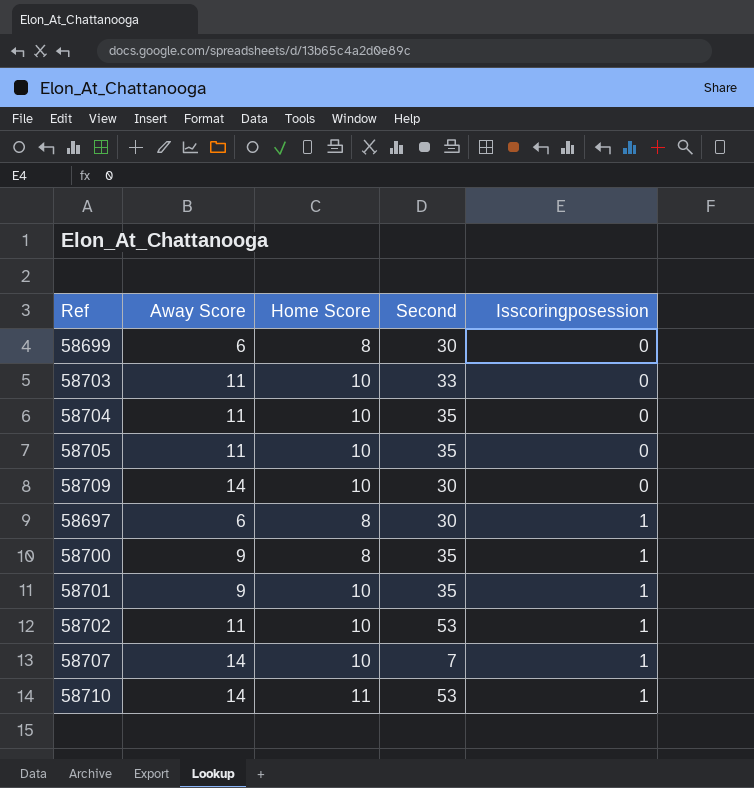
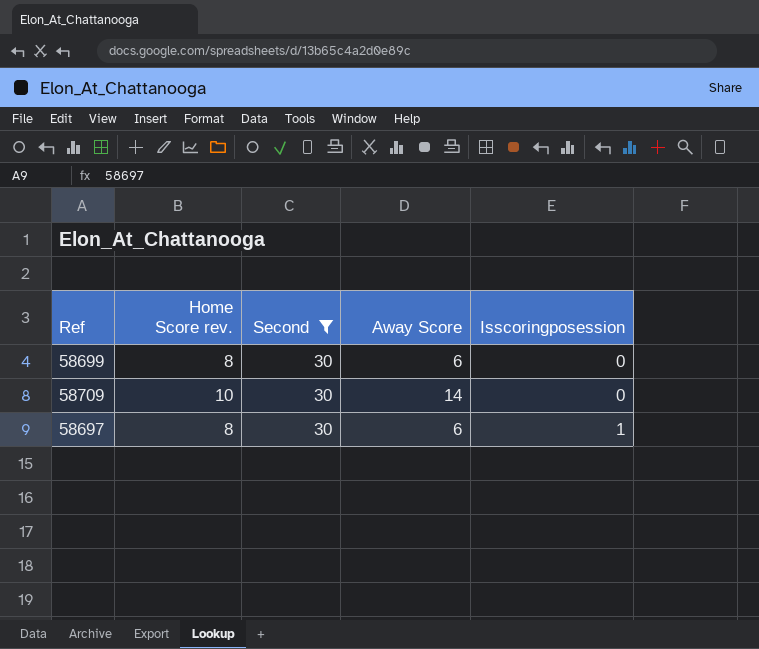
filter: none -> Second = 30
column name: Home Score -> Home Score rev.
column Away Score | position: 2 -> 4

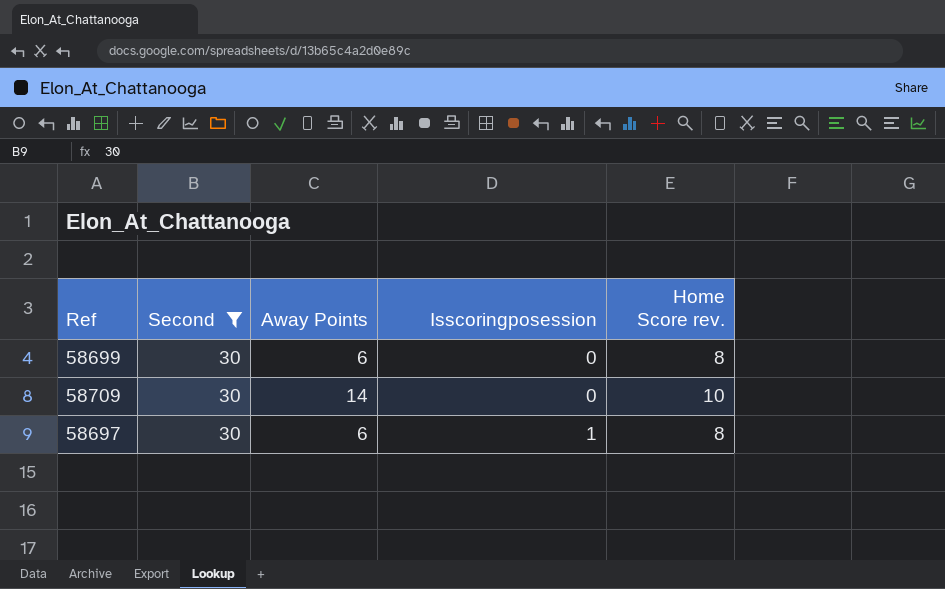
column name: Away Score -> Away Points
column Home Score rev. | position: 2 -> 5

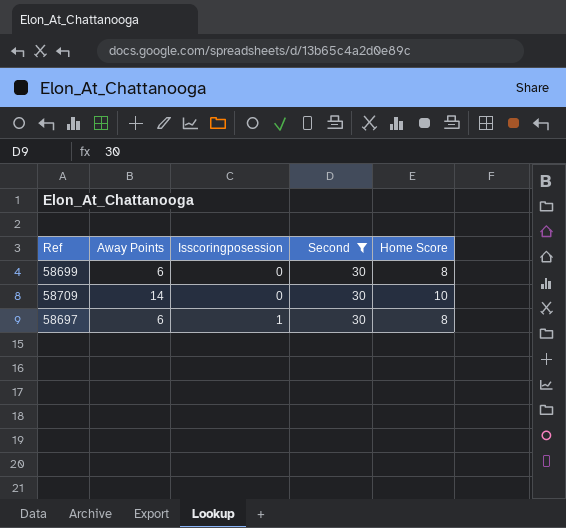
column Second | position: 2 -> 4
column name: Home Score rev. -> Home Score

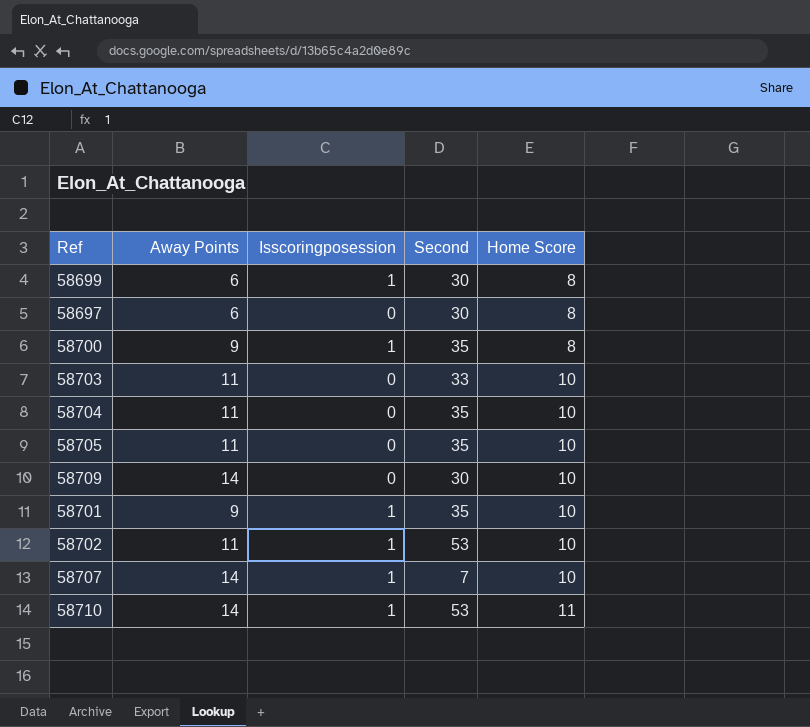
filter: Second = 30 -> none
row order: Isscoringposession ascending -> Home Score ascending
58699 | Isscoringposession: 0 -> 1
58697 | Isscoringposession: 1 -> 0

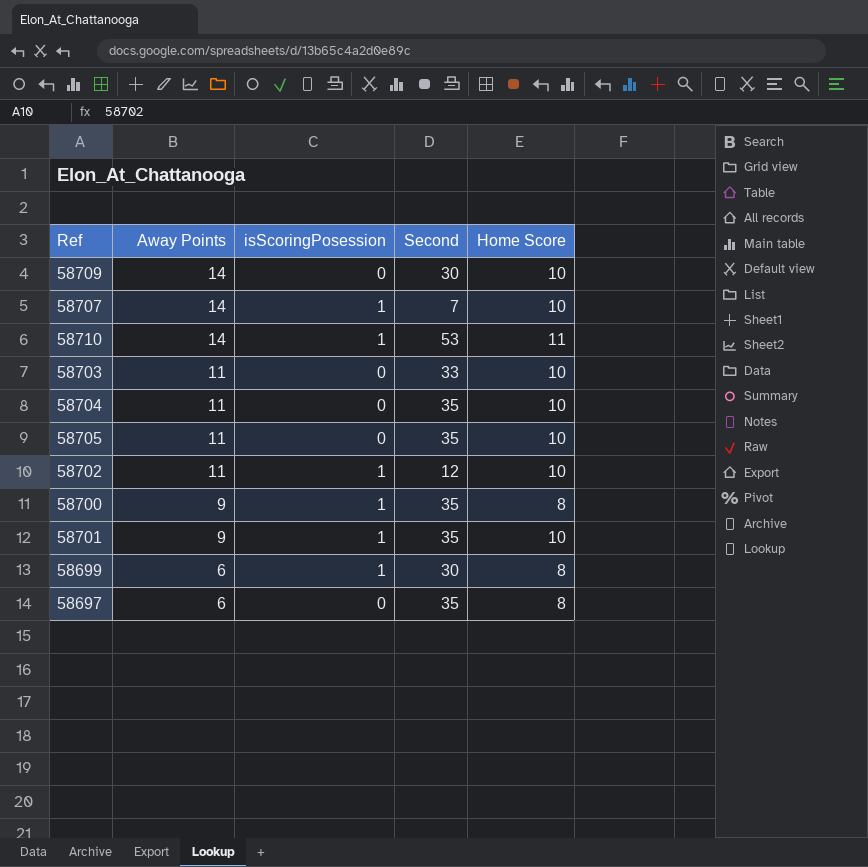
row order: Home Score ascending -> Away Points descending
column name: Isscoringposession -> isScoringPosession
58702 | Second: 53 -> 12
58697 | Second: 30 -> 35

